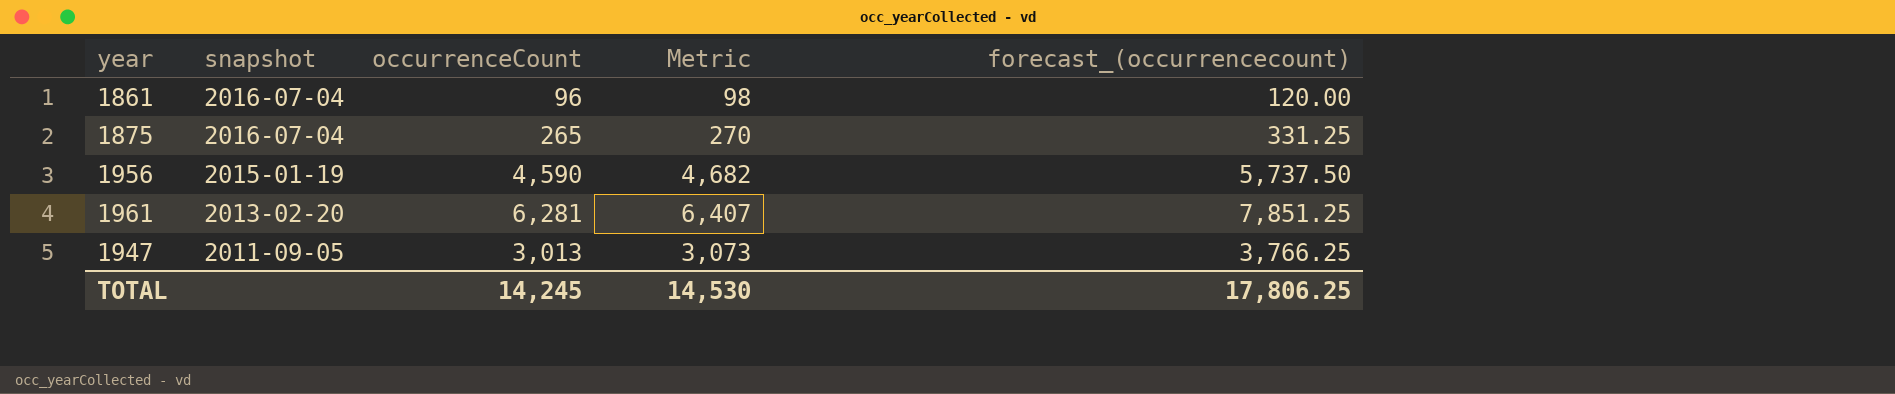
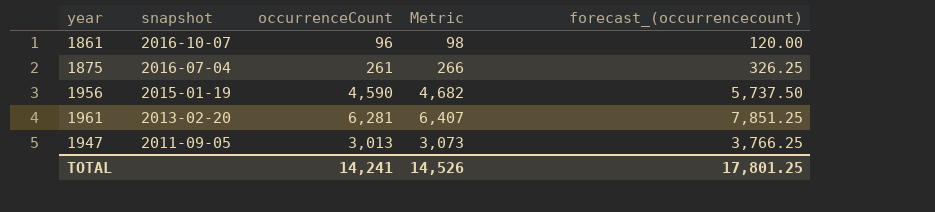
1861 | snapshot: 2016-07-04 -> 2016-10-07
1875 | occurrenceCount: 265 -> 261
1875 | Metric: 270 -> 266
1875 | forecast_(occurrencecount): 331.25 -> 326.25
TOTAL | occurrenceCount: 14,245 -> 14,241
TOTAL | Metric: 14,530 -> 14,526
TOTAL | forecast_(occurrencecount): 17,806.25 -> 17,801.25

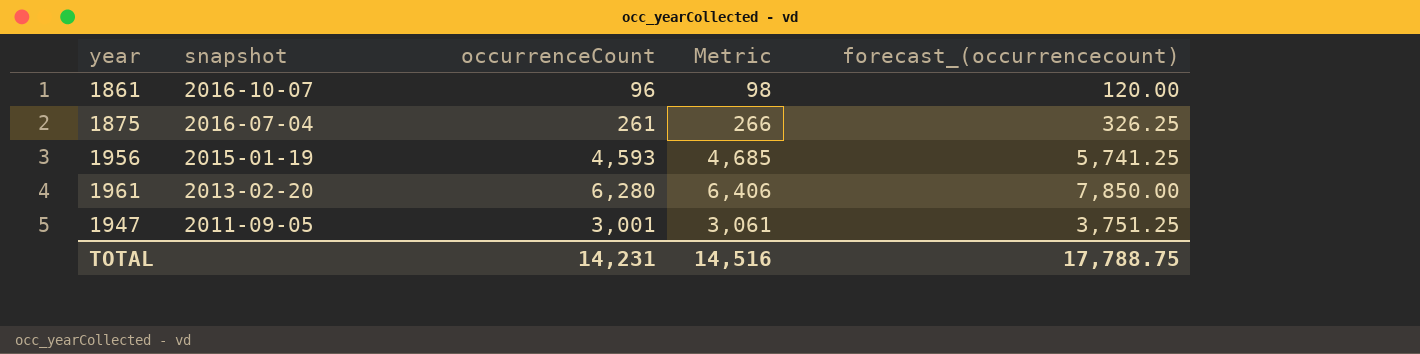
1956 | occurrenceCount: 4,590 -> 4,593
1956 | Metric: 4,682 -> 4,685
1956 | forecast_(occurrencecount): 5,737.50 -> 5,741.25
1961 | occurrenceCount: 6,281 -> 6,280
1961 | Metric: 6,407 -> 6,406
1961 | forecast_(occurrencecount): 7,851.25 -> 7,850.00
1947 | occurrenceCount: 3,013 -> 3,001
1947 | Metric: 3,073 -> 3,061
1947 | forecast_(occurrencecount): 3,766.25 -> 3,751.25
TOTAL | occurrenceCount: 14,241 -> 14,231
TOTAL | Metric: 14,526 -> 14,516
TOTAL | forecast_(occurrencecount): 17,801.25 -> 17,788.75

